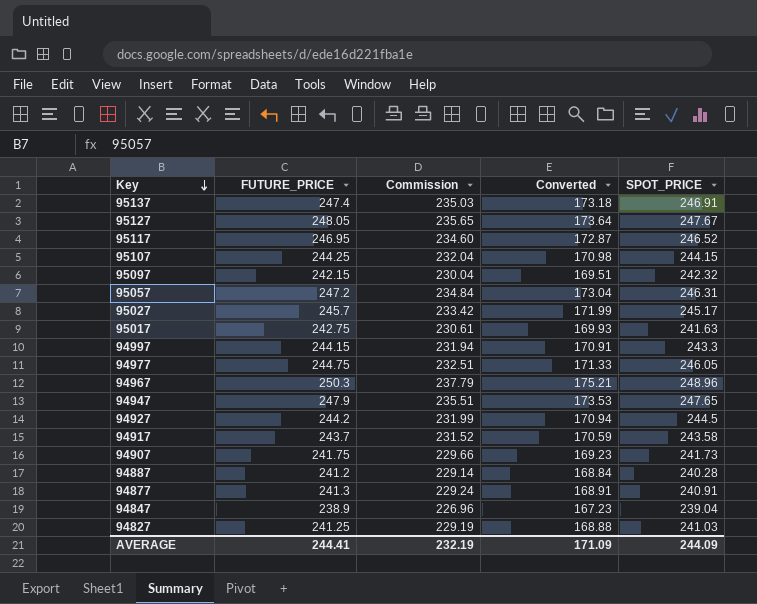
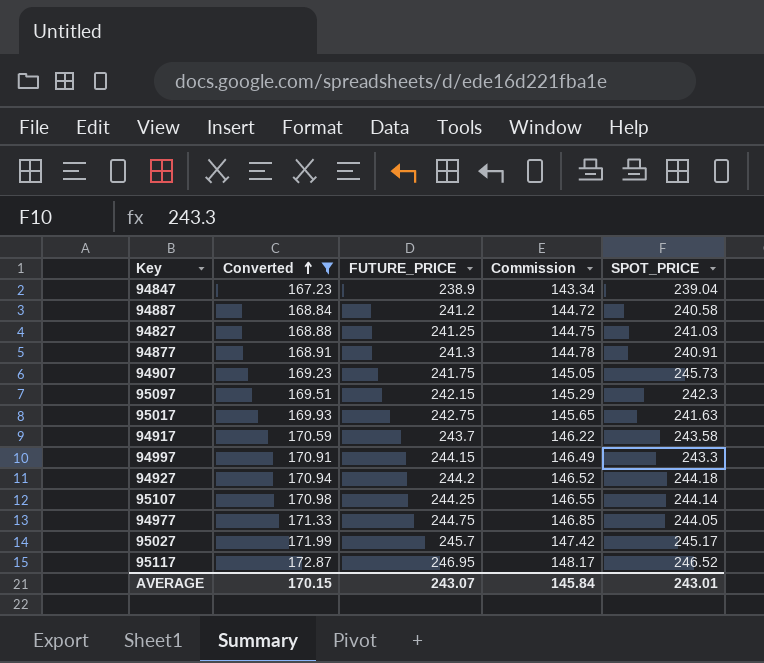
filter: none -> Converted <= 172.87
row order: Key descending -> Converted ascending
column Converted | position: 4 -> 2
column Commission | formula: [FUTURE_PRICE] * 0.95 -> [FUTURE_PRICE] * 0.6
94887 | SPOT_PRICE: 240.28 -> 240.58
94907 | SPOT_PRICE: 241.73 -> 245.73
95097 | SPOT_PRICE: 242.32 -> 242.3
94927 | SPOT_PRICE: 244.5 -> 244.18
95107 | SPOT_PRICE: 244.15 -> 244.14
94977 | SPOT_PRICE: 246.05 -> 244.05
AVERAGE | Converted: 171.09 -> 170.15
AVERAGE | FUTURE_PRICE: 244.41 -> 243.07
AVERAGE | Commission: 232.19 -> 145.84
AVERAGE | SPOT_PRICE: 244.09 -> 243.01

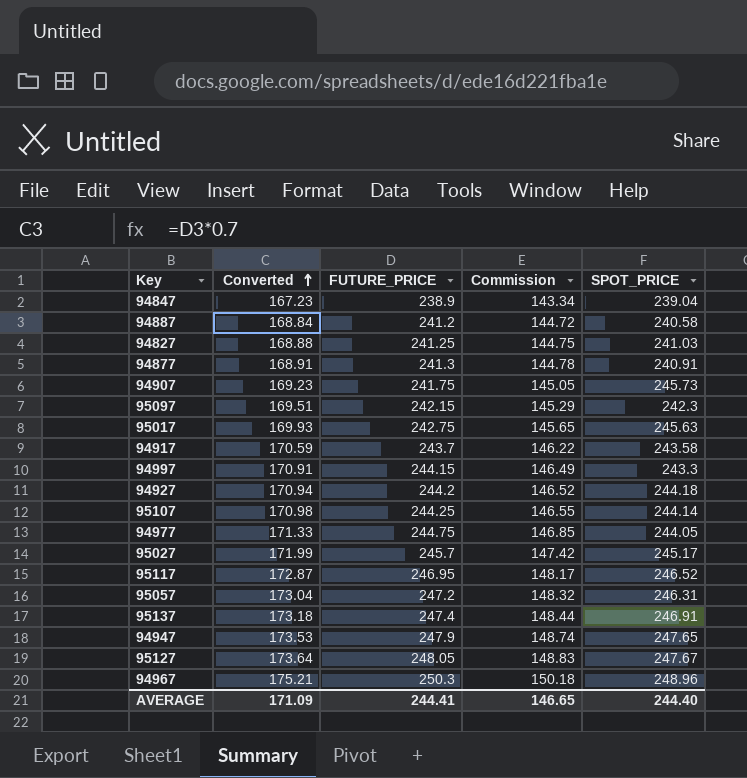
filter: Converted <= 172.87 -> none
95017 | SPOT_PRICE: 241.63 -> 245.63
AVERAGE | Converted: 170.15 -> 171.09
AVERAGE | FUTURE_PRICE: 243.07 -> 244.41
AVERAGE | Commission: 145.84 -> 146.65
AVERAGE | SPOT_PRICE: 243.01 -> 244.40

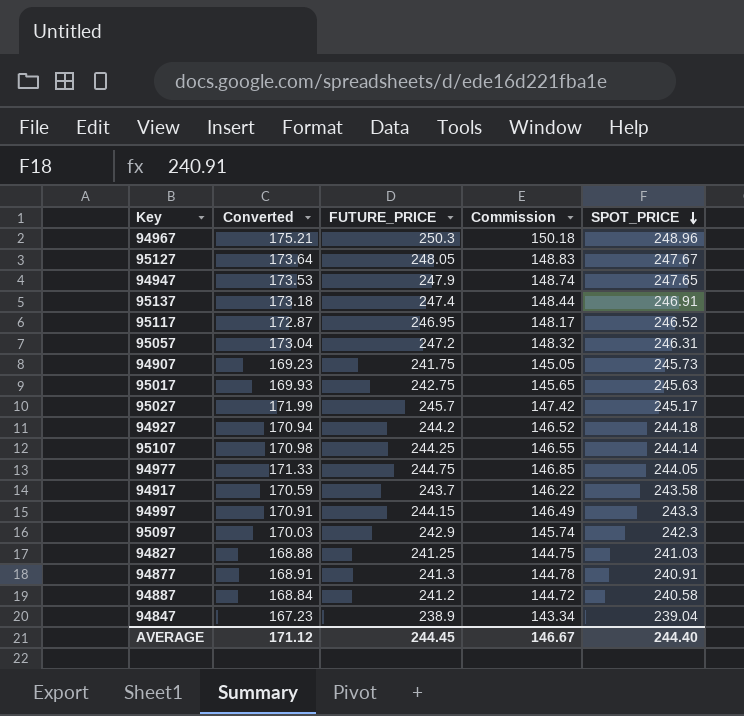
row order: Converted ascending -> SPOT_PRICE descending
95097 | Converted: 169.51 -> 170.03
95097 | FUTURE_PRICE: 242.15 -> 242.9
95097 | Commission: 145.29 -> 145.74
AVERAGE | Converted: 171.09 -> 171.12
AVERAGE | FUTURE_PRICE: 244.41 -> 244.45
AVERAGE | Commission: 146.65 -> 146.67

